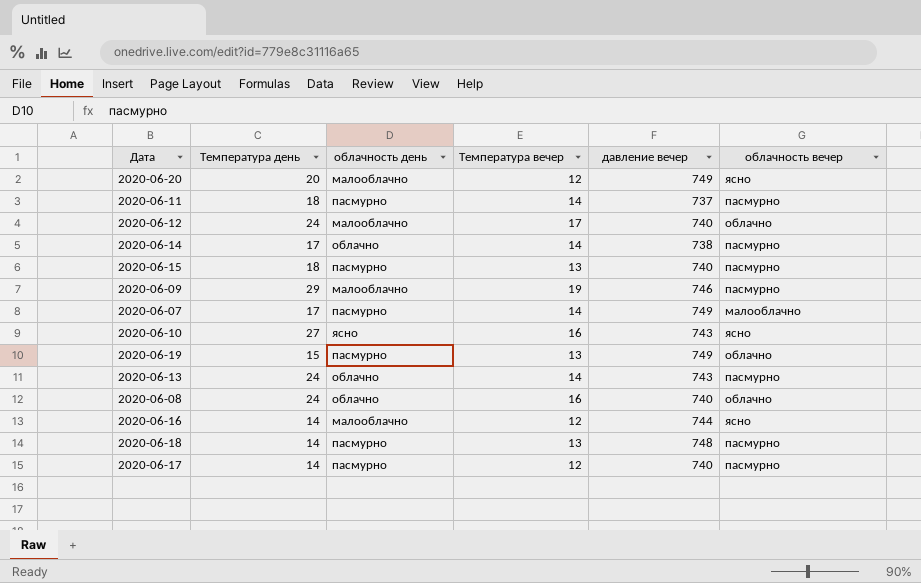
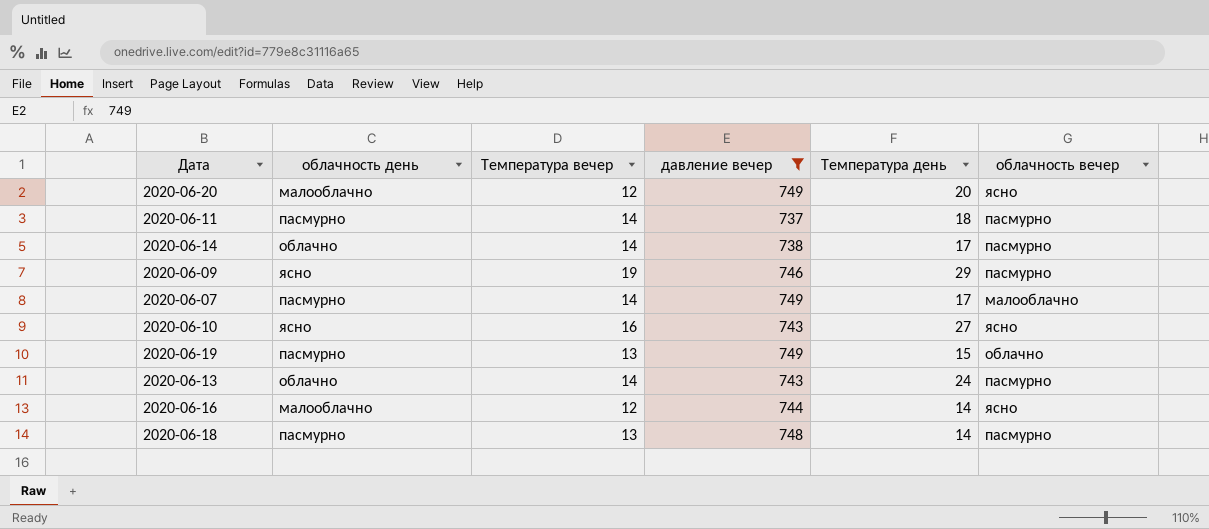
filter: none -> давление вечер != 740
column Температура день | position: 2 -> 5
2020-06-09 | облачность день: малооблачно -> ясно

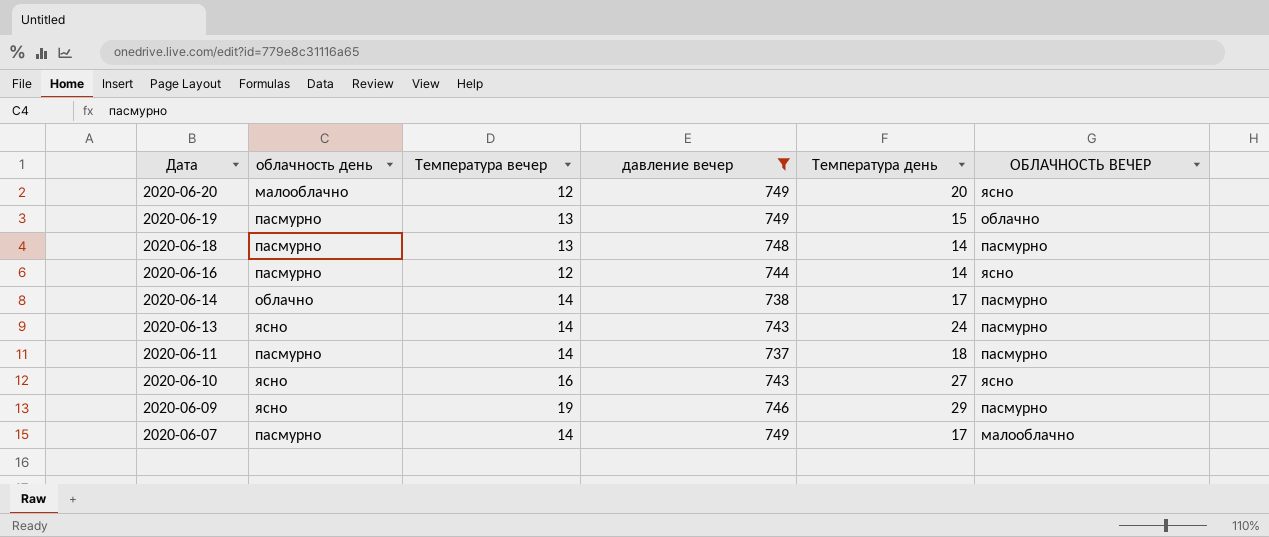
row order: none -> Дата descending
column name: облачность вечер -> ОБЛАЧНОСТЬ ВЕЧЕР
2020-06-16 | облачность день: малооблачно -> пасмурно
2020-06-13 | облачность день: облачно -> ясно

